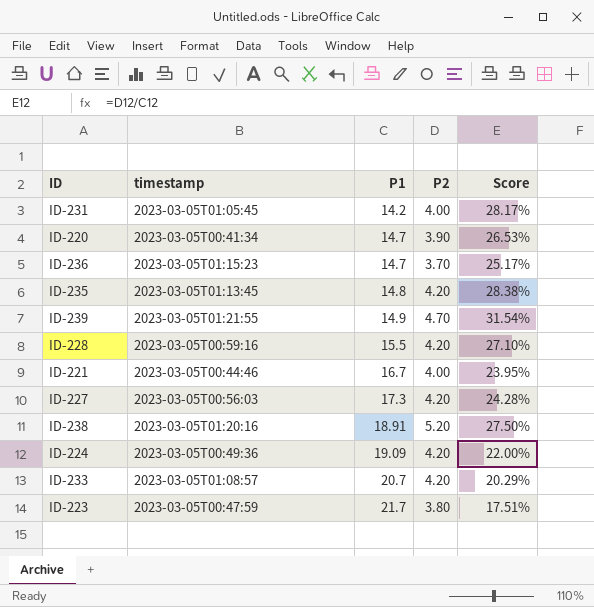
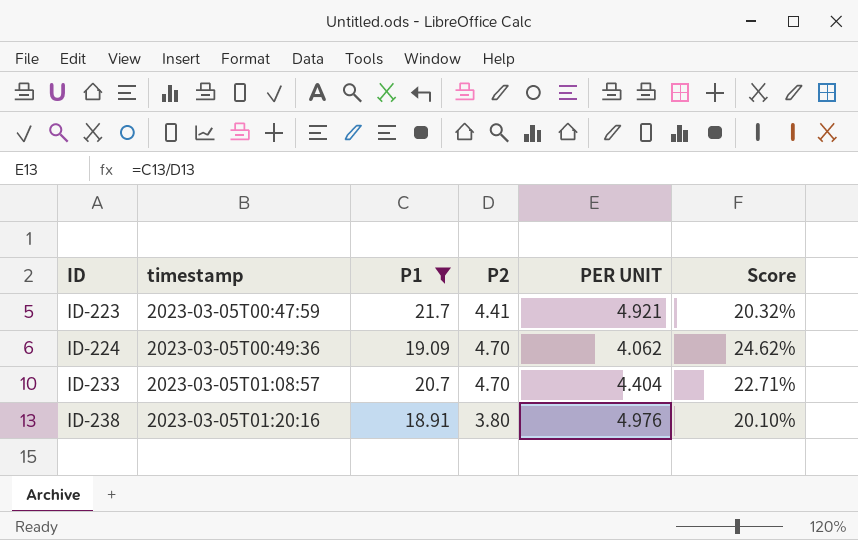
filter: none -> P1 >= 18.91
row order: P1 ascending -> ID ascending
column PER UNIT | formula: none -> [P1] / [P2]
ID-223 | P2: 3.80 -> 4.41
ID-223 | Score: 17.51% -> 20.32%
ID-224 | P2: 4.20 -> 4.70
ID-224 | Score: 22.00% -> 24.62%
ID-233 | P2: 4.20 -> 4.70
ID-233 | Score: 20.29% -> 22.71%
ID-238 | P2: 5.20 -> 3.80
ID-238 | Score: 27.50% -> 20.10%

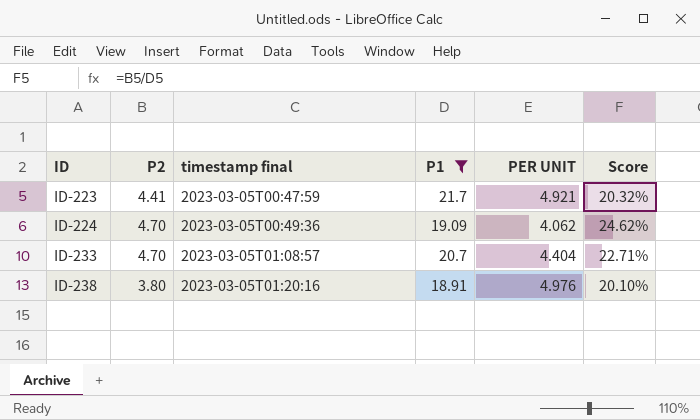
column P2 | position: 4 -> 2
column name: timestamp -> timestamp final

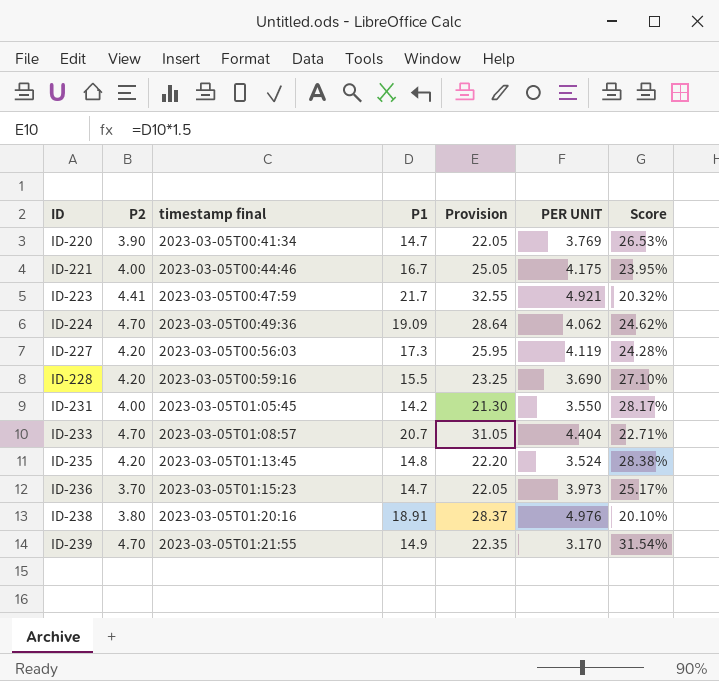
filter: P1 >= 18.91 -> none
column Provision | formula: none -> [P1] * 1.5

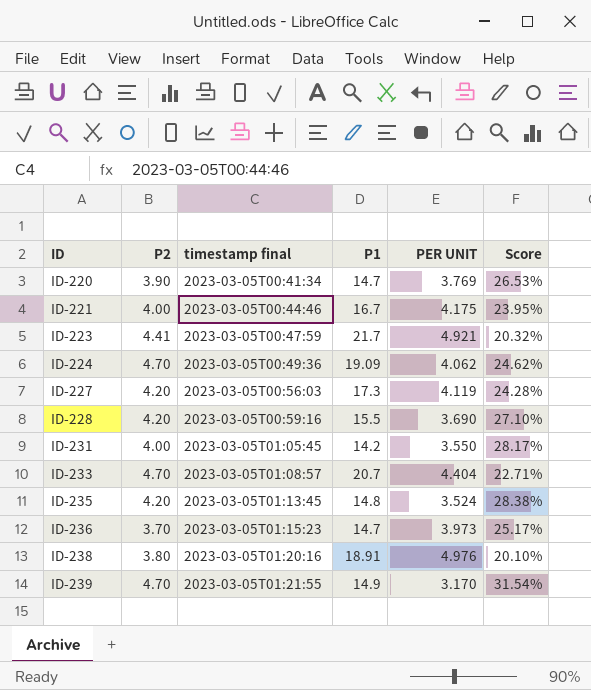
column Provision | formula: [P1] * 1.5 -> none

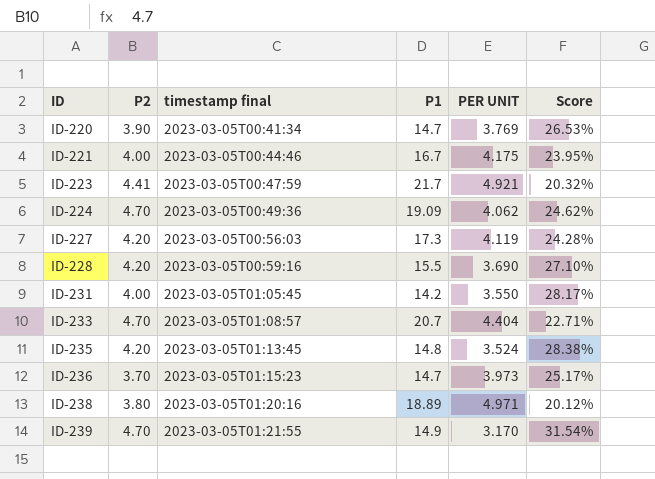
ID-238 | P1: 18.91 -> 18.89
ID-238 | PER UNIT: 4.976 -> 4.971
ID-238 | Score: 20.10% -> 20.12%

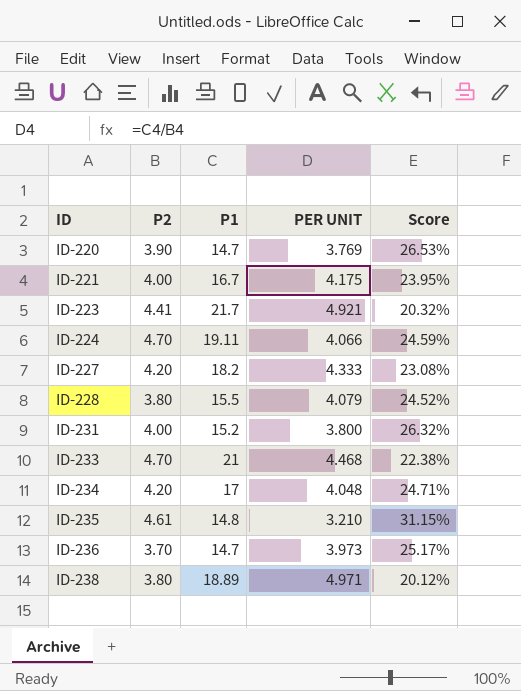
column timestamp final | position: 3 -> none
row ID-239: 4.70 | 2023-03-05T01:21:55 | 14.9 | 3.170 | 31.54% -> none
ID-224 | P1: 19.09 -> 19.11
ID-224 | PER UNIT: 4.062 -> 4.066
ID-224 | Score: 24.62% -> 24.59%
ID-227 | P1: 17.3 -> 18.2
ID-227 | PER UNIT: 4.119 -> 4.333
ID-227 | Score: 24.28% -> 23.08%
ID-228 | P2: 4.20 -> 3.80
ID-228 | PER UNIT: 3.690 -> 4.079
ID-228 | Score: 27.10% -> 24.52%
ID-231 | P1: 14.2 -> 15.2
ID-231 | PER UNIT: 3.550 -> 3.800
ID-231 | Score: 28.17% -> 26.32%
ID-233 | P1: 20.7 -> 21
ID-233 | PER UNIT: 4.404 -> 4.468
ID-233 | Score: 22.71% -> 22.38%
row ID-234: none -> 4.20 | 17 | 4.048 | 24.71%
ID-235 | P2: 4.20 -> 4.61
ID-235 | PER UNIT: 3.524 -> 3.210
ID-235 | Score: 28.38% -> 31.15%

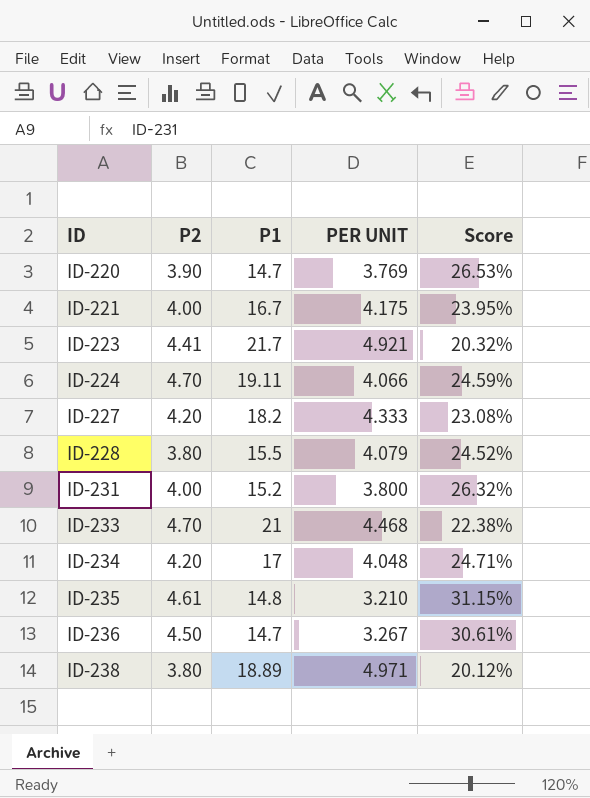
ID-236 | P2: 3.70 -> 4.50
ID-236 | PER UNIT: 3.973 -> 3.267
ID-236 | Score: 25.17% -> 30.61%

